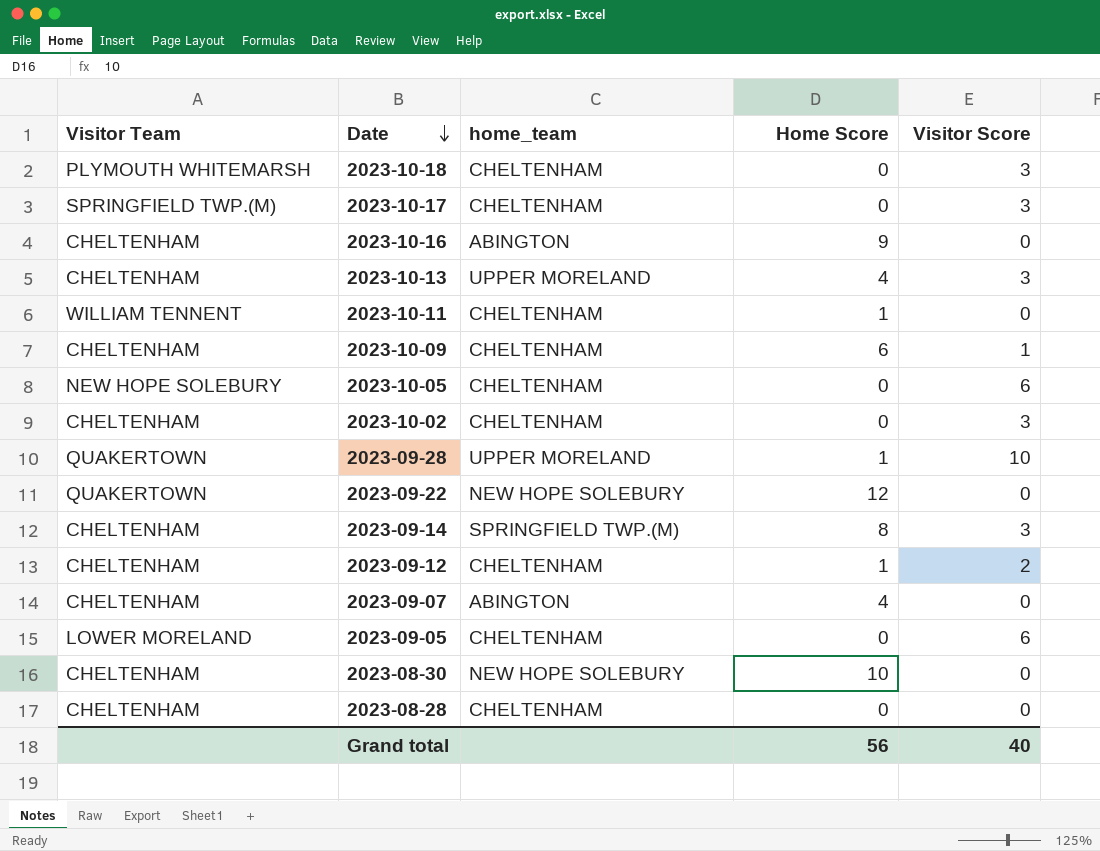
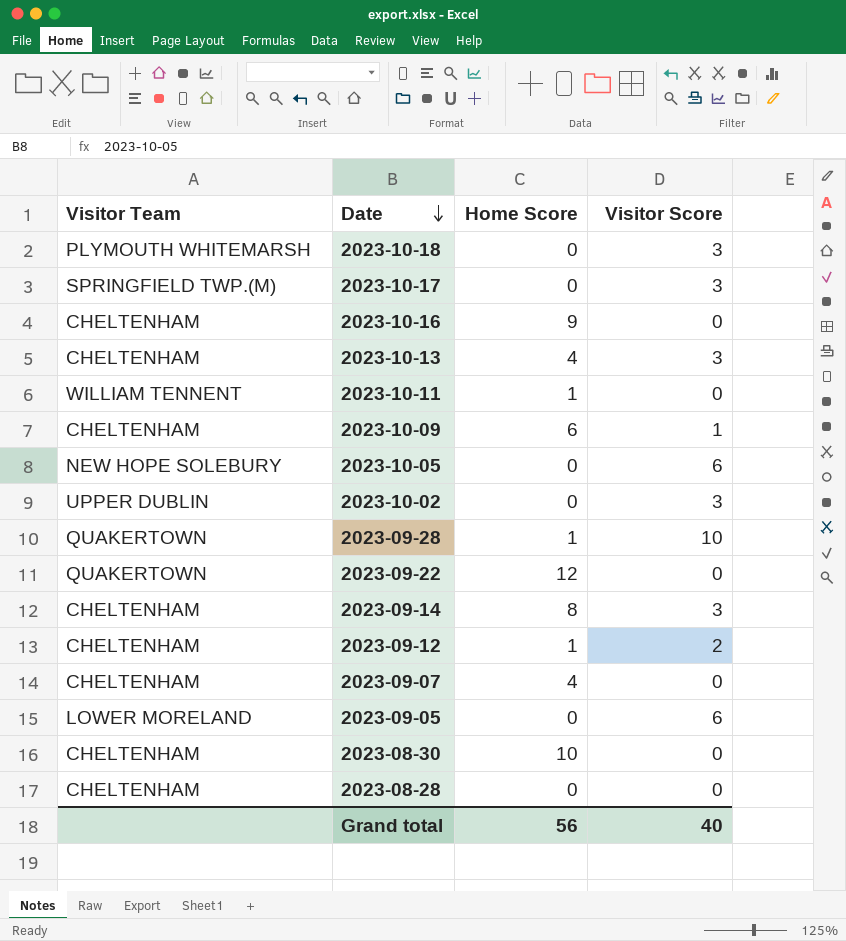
column home_team | position: 3 -> none
2023-10-02 | Visitor Team: CHELTENHAM -> UPPER DUBLIN

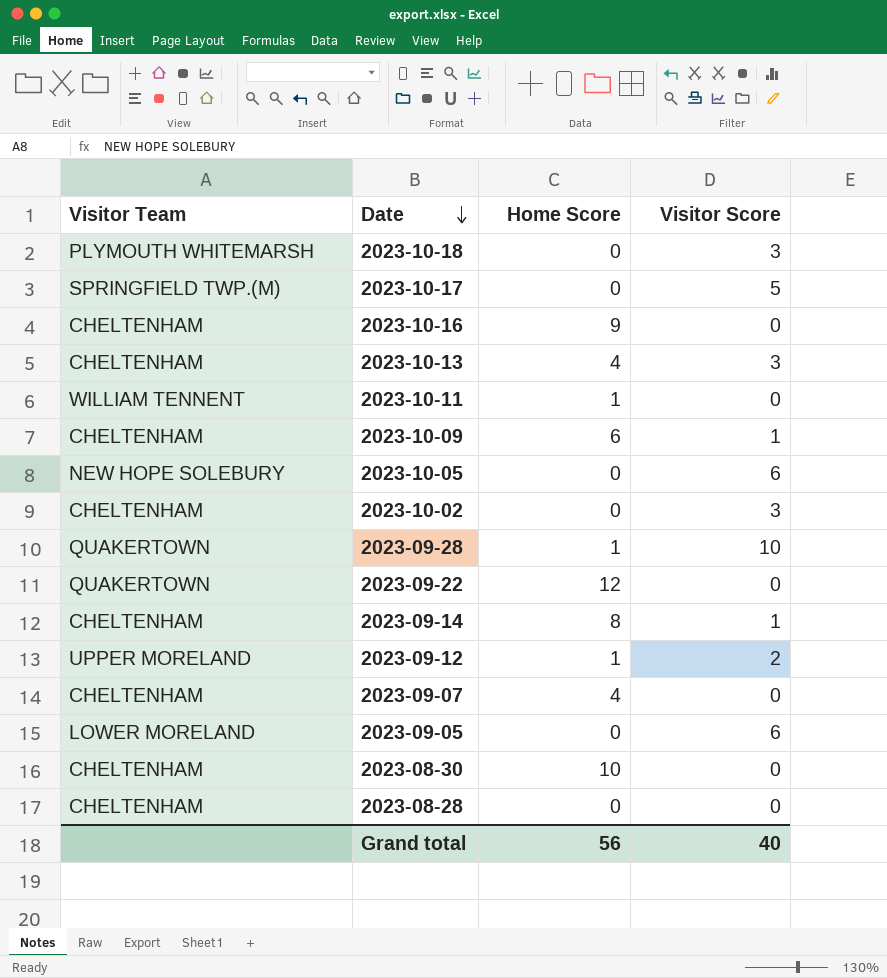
2023-10-17 | Visitor Score: 3 -> 5
2023-10-02 | Visitor Team: UPPER DUBLIN -> CHELTENHAM
2023-09-14 | Visitor Score: 3 -> 1
2023-09-12 | Visitor Team: CHELTENHAM -> UPPER MORELAND

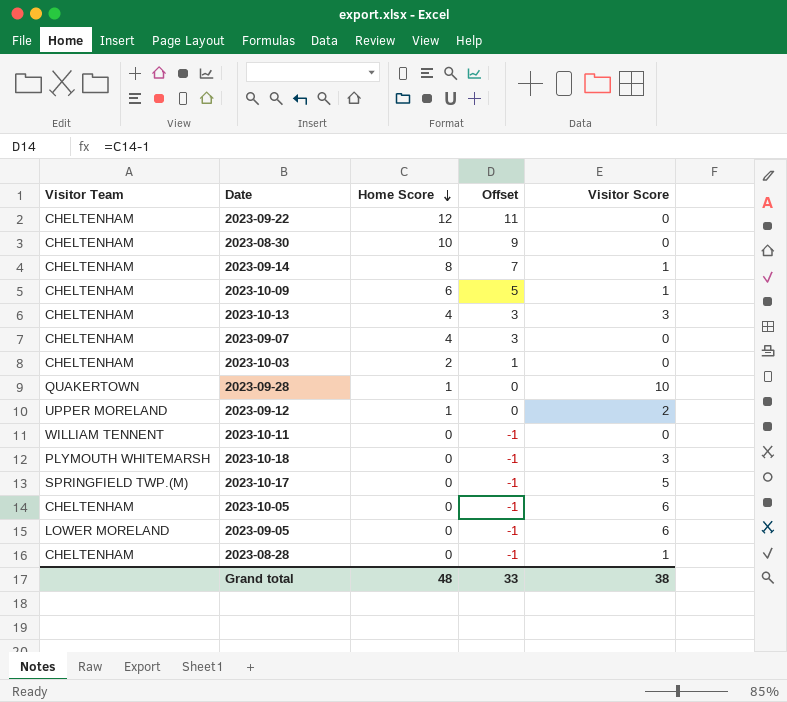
row order: Date descending -> Home Score descending
column Offset | formula: none -> [Home Score] - 1
row 2023-10-16: CHELTENHAM | 9 | 0 -> none
row 2023-10-02: CHELTENHAM | 0 | 3 -> none
2023-09-22 | Visitor Team: QUAKERTOWN -> CHELTENHAM
row 2023-10-03: none -> CHELTENHAM | 2 | 1 | 0
2023-10-11 | Home Score: 1 -> 0
2023-10-05 | Visitor Team: NEW HOPE SOLEBURY -> CHELTENHAM
2023-08-28 | Visitor Score: 0 -> 1
Grand total | Home Score: 56 -> 48
Grand total | Visitor Score: 40 -> 38

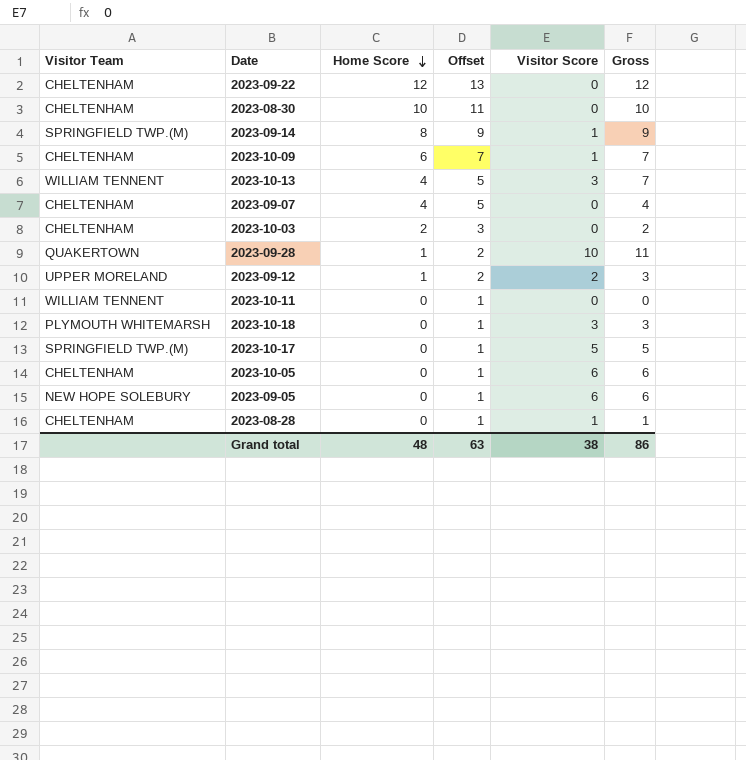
column Offset | formula: [Home Score] - 1 -> [Home Score] + 1
column Gross | formula: none -> [Home Score] + [Visitor Score]
2023-09-14 | Visitor Team: CHELTENHAM -> SPRINGFIELD TWP.(M)
2023-10-13 | Visitor Team: CHELTENHAM -> WILLIAM TENNENT
2023-09-05 | Visitor Team: LOWER MORELAND -> NEW HOPE SOLEBURY
Grand total | Offset: 33 -> 63

